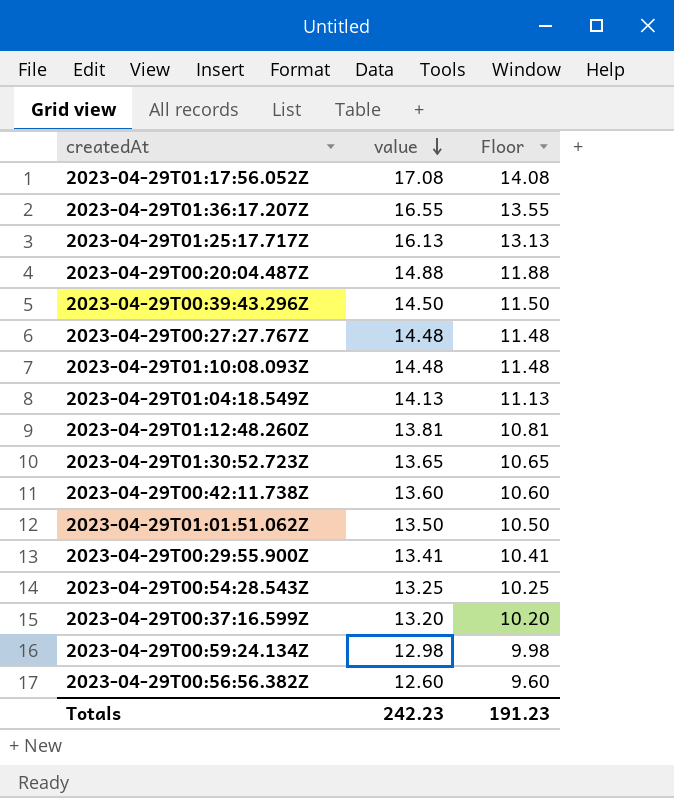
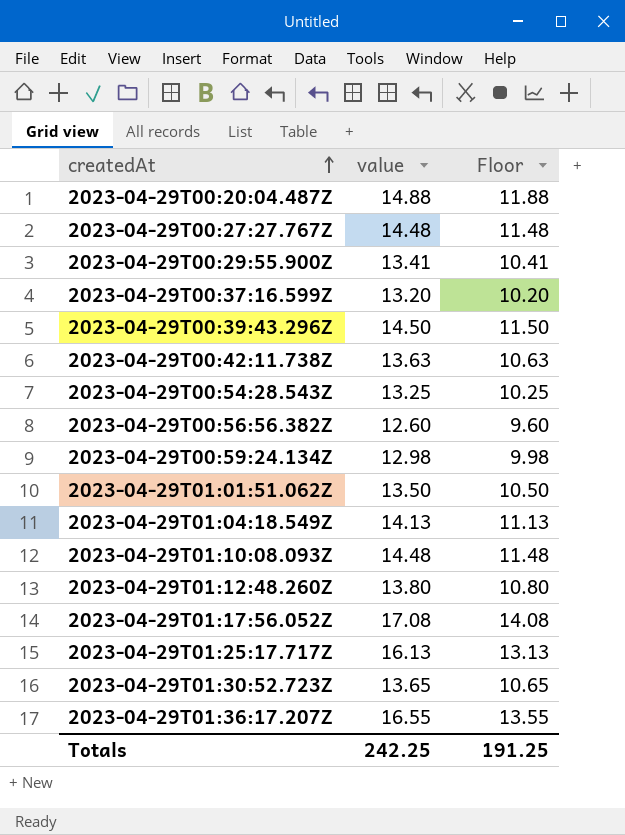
row order: value descending -> createdAt ascending
2023-04-29T00:42:11.738Z | value: 13.60 -> 13.63
2023-04-29T00:42:11.738Z | Floor: 10.60 -> 10.63
2023-04-29T01:12:48.260Z | value: 13.81 -> 13.80
2023-04-29T01:12:48.260Z | Floor: 10.81 -> 10.80
Totals | value: 242.23 -> 242.25
Totals | Floor: 191.23 -> 191.25

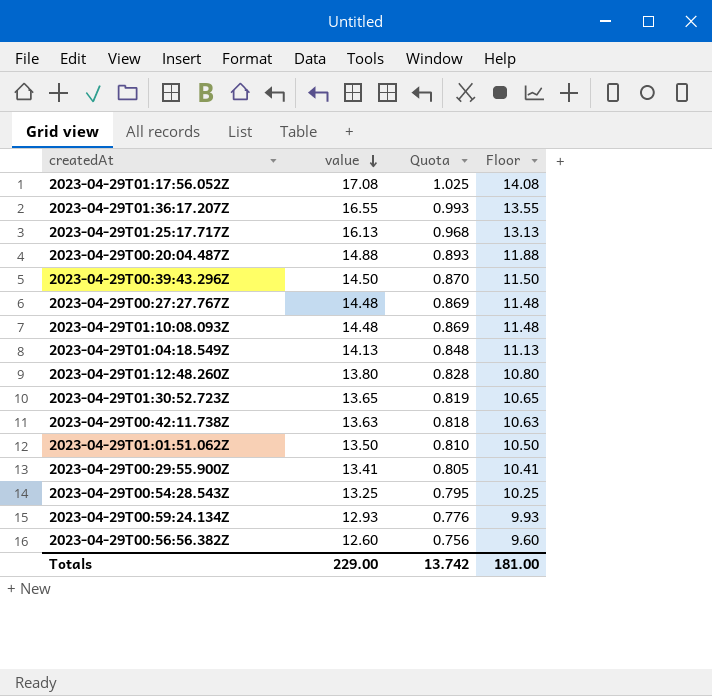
row order: createdAt ascending -> value descending
column Quota | formula: none -> [value] * 0.06
row 2023-04-29T00:37:16.599Z: 13.20 | 10.20 -> none
2023-04-29T00:59:24.134Z | value: 12.98 -> 12.93
2023-04-29T00:59:24.134Z | Floor: 9.98 -> 9.93
Totals | value: 242.25 -> 229.00
Totals | Floor: 191.25 -> 181.00

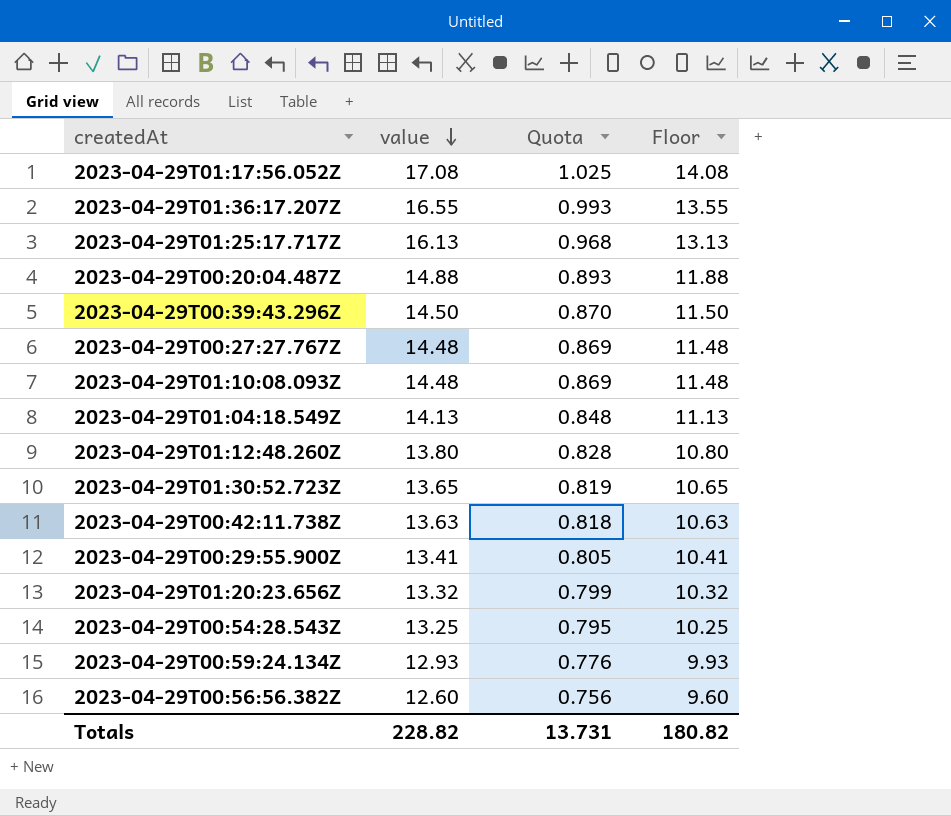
row 2023-04-29T01:01:51.062Z: 13.50 | 0.810 | 10.50 -> none
row 2023-04-29T01:20:23.656Z: none -> 13.32 | 0.799 | 10.32
Totals | value: 229.00 -> 228.82
Totals | Quota: 13.742 -> 13.731
Totals | Floor: 181.00 -> 180.82

